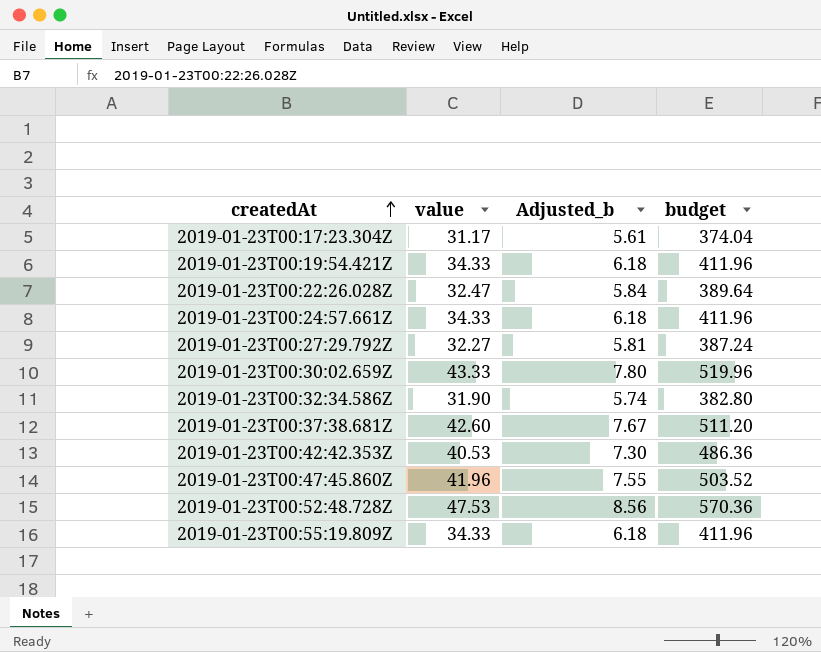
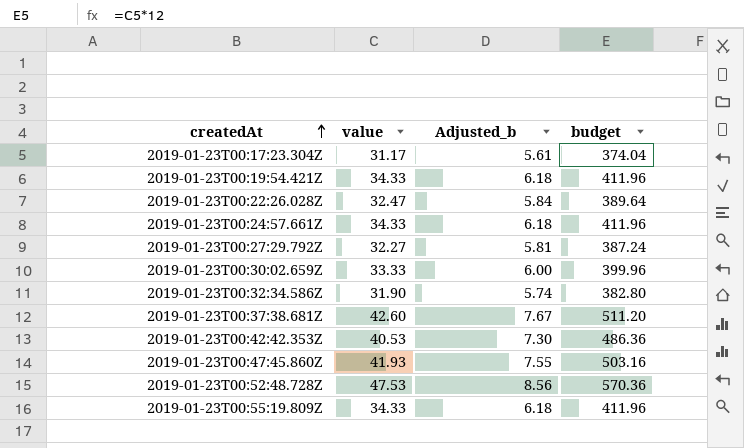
2019-01-23T00:30:02.659Z | value: 43.33 -> 33.33
2019-01-23T00:30:02.659Z | Adjusted_b: 7.80 -> 6.00
2019-01-23T00:30:02.659Z | budget: 519.96 -> 399.96
2019-01-23T00:47:45.860Z | value: 41.96 -> 41.93
2019-01-23T00:47:45.860Z | budget: 503.52 -> 503.16

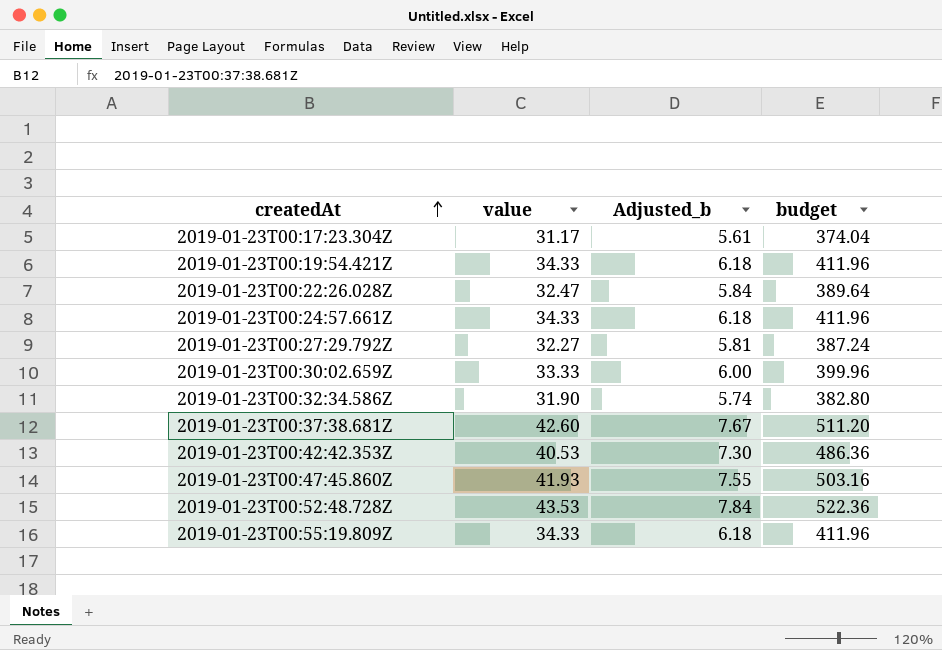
2019-01-23T00:52:48.728Z | value: 47.53 -> 43.53
2019-01-23T00:52:48.728Z | Adjusted_b: 8.56 -> 7.84
2019-01-23T00:52:48.728Z | budget: 570.36 -> 522.36

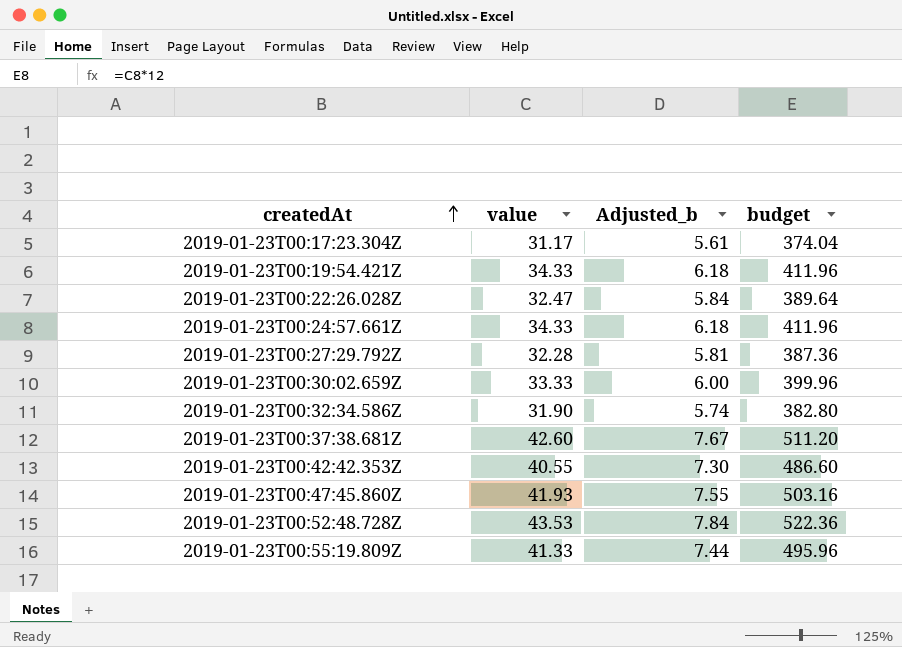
2019-01-23T00:27:29.792Z | value: 32.27 -> 32.28
2019-01-23T00:27:29.792Z | budget: 387.24 -> 387.36
2019-01-23T00:42:42.353Z | value: 40.53 -> 40.55
2019-01-23T00:42:42.353Z | budget: 486.36 -> 486.60
2019-01-23T00:55:19.809Z | value: 34.33 -> 41.33
2019-01-23T00:55:19.809Z | Adjusted_b: 6.18 -> 7.44
2019-01-23T00:55:19.809Z | budget: 411.96 -> 495.96

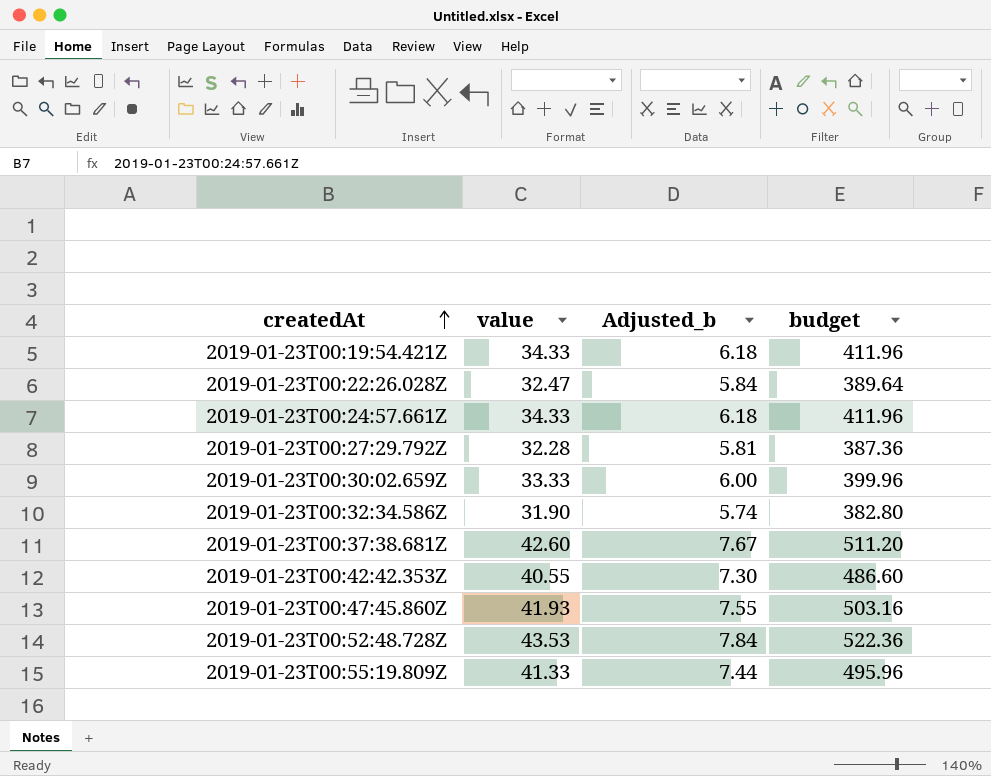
row 2019-01-23T00:17:23.304Z: 31.17 | 5.61 | 374.04 -> none

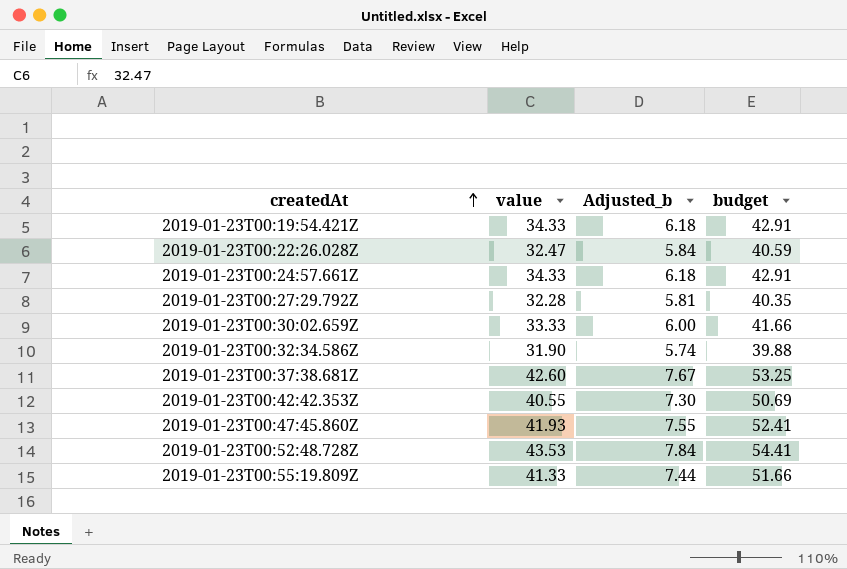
column budget | formula: [value] * 12 -> [value] * 1.25

